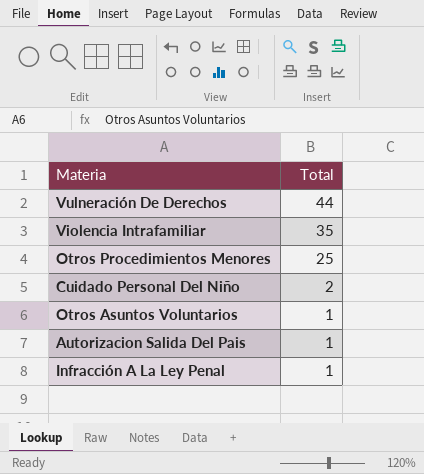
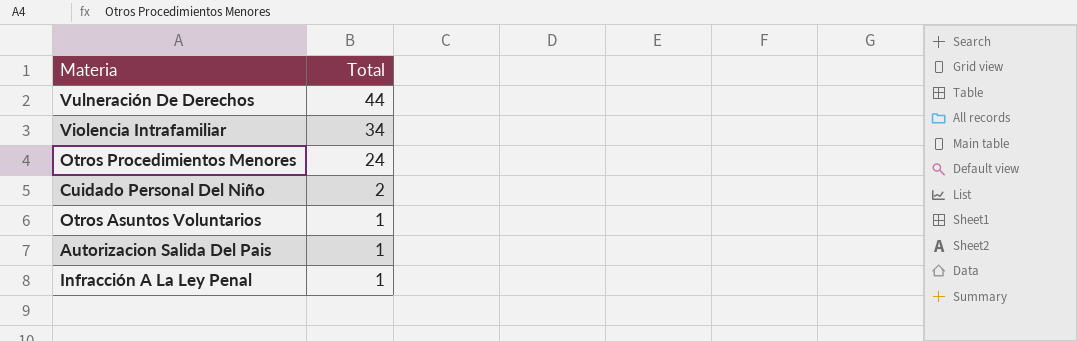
Violencia Intrafamiliar | Total: 35 -> 34
Otros Procedimientos Menores | Total: 25 -> 24

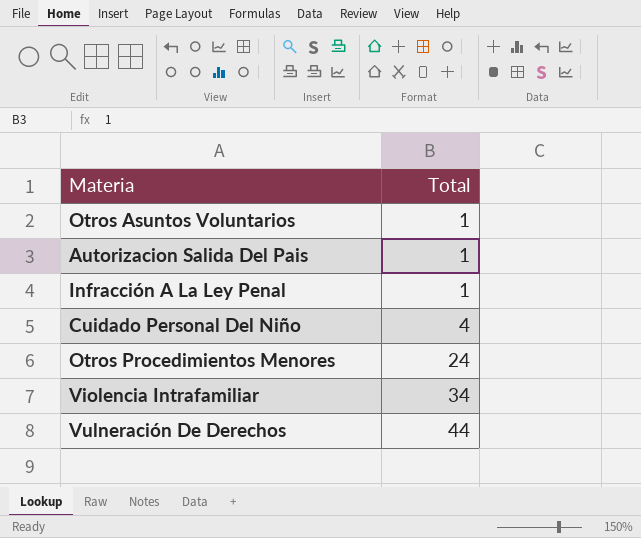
row order: Total descending -> Total ascending
Cuidado Personal Del Niño | Total: 2 -> 4

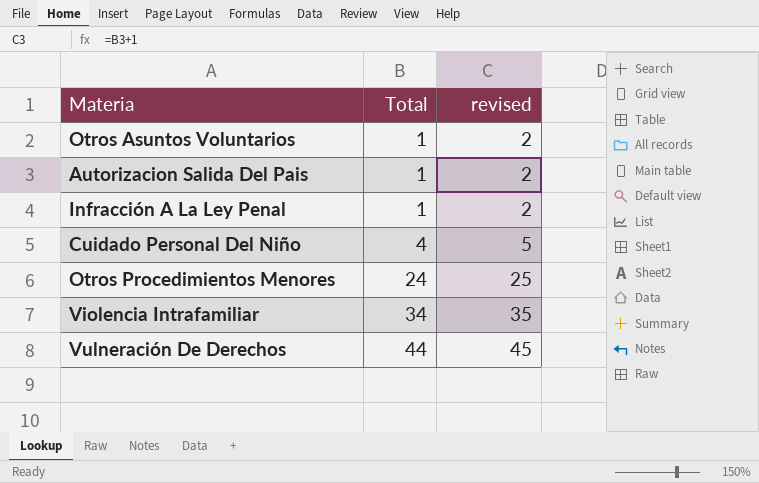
column revised | formula: none -> [Total] + 1

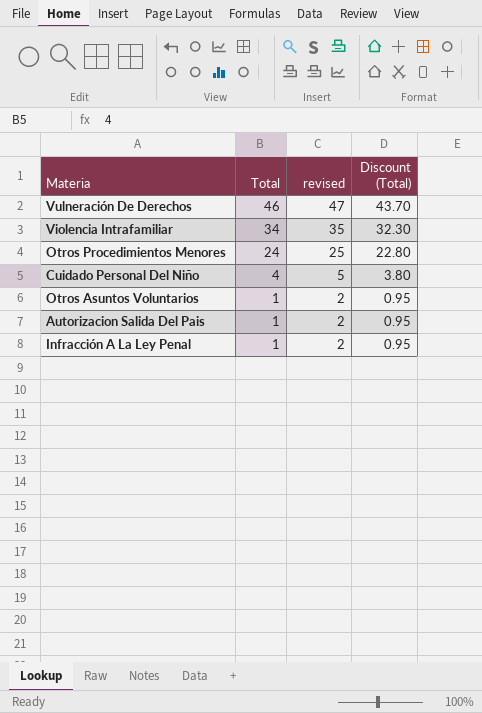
row order: Total ascending -> Total descending
column Discount (Total) | formula: none -> [Total] * 0.95
Vulneración De Derechos | Total: 44 -> 46
Vulneración De Derechos | revised: 45 -> 47

